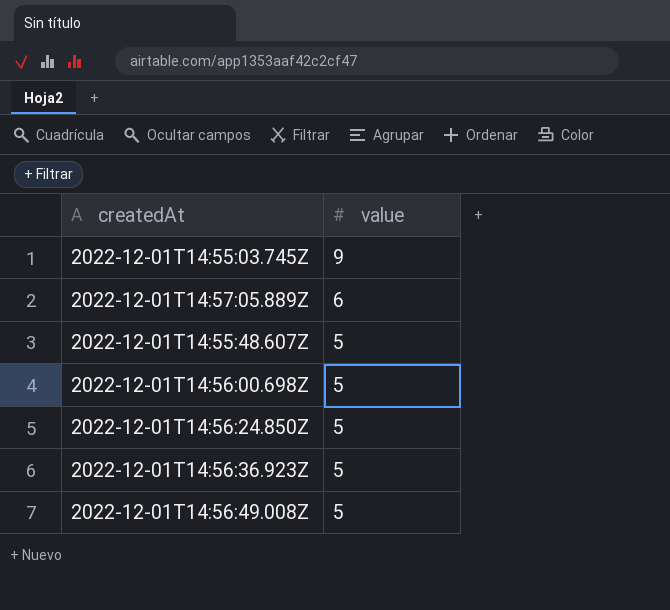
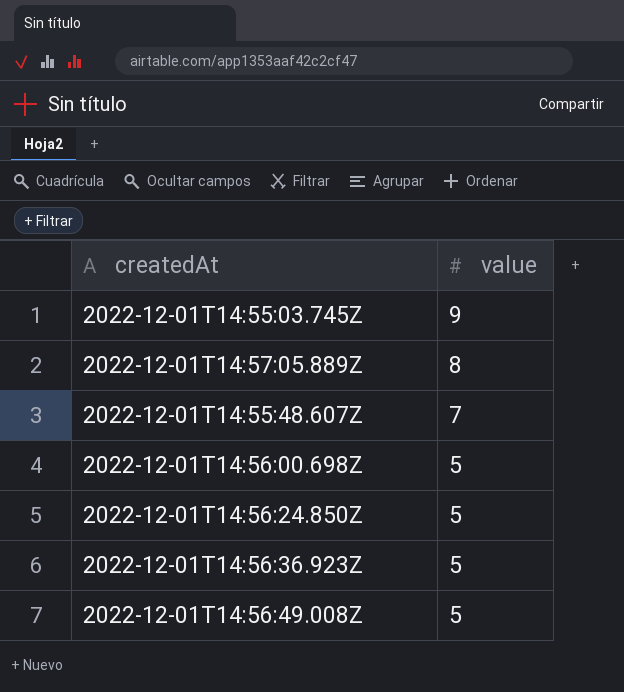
2022-12-01T14:57:05.889Z | value: 6 -> 8
2022-12-01T14:55:48.607Z | value: 5 -> 7

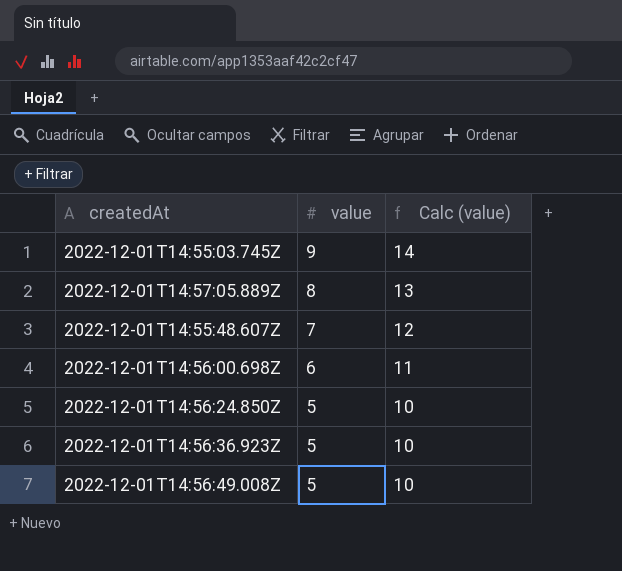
column Calc (value) | formula: none -> [value] + 5
2022-12-01T14:56:00.698Z | value: 5 -> 6

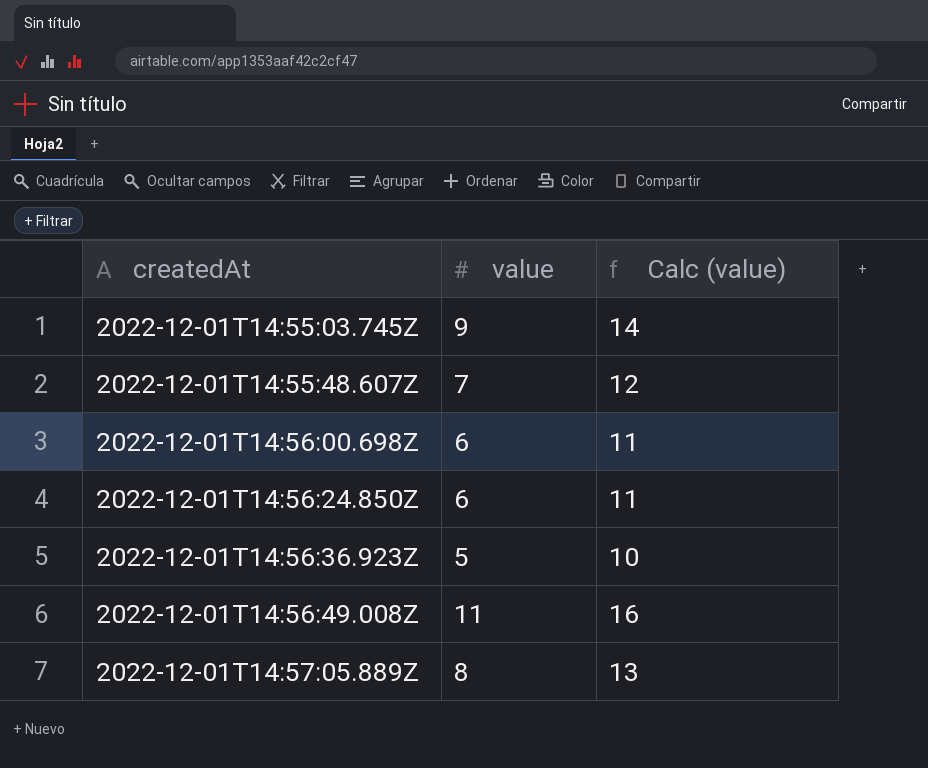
row order: value descending -> createdAt ascending
2022-12-01T14:56:24.850Z | value: 5 -> 6
2022-12-01T14:56:24.850Z | Calc (value): 10 -> 11
2022-12-01T14:56:49.008Z | value: 5 -> 11
2022-12-01T14:56:49.008Z | Calc (value): 10 -> 16

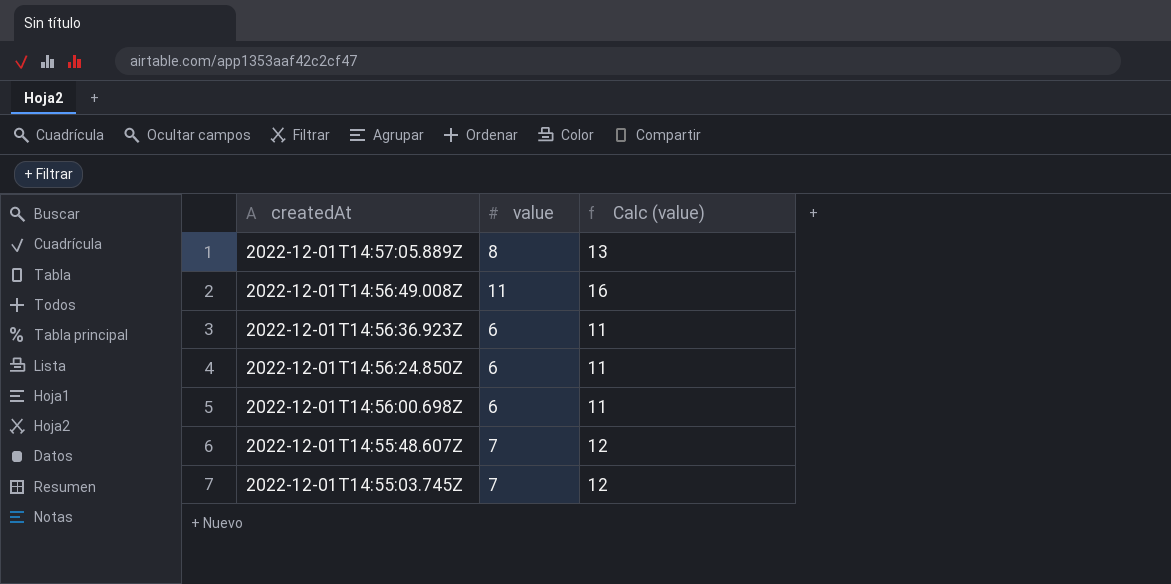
row order: createdAt ascending -> createdAt descending
2022-12-01T14:56:36.923Z | value: 5 -> 6
2022-12-01T14:56:36.923Z | Calc (value): 10 -> 11
2022-12-01T14:55:03.745Z | value: 9 -> 7
2022-12-01T14:55:03.745Z | Calc (value): 14 -> 12

